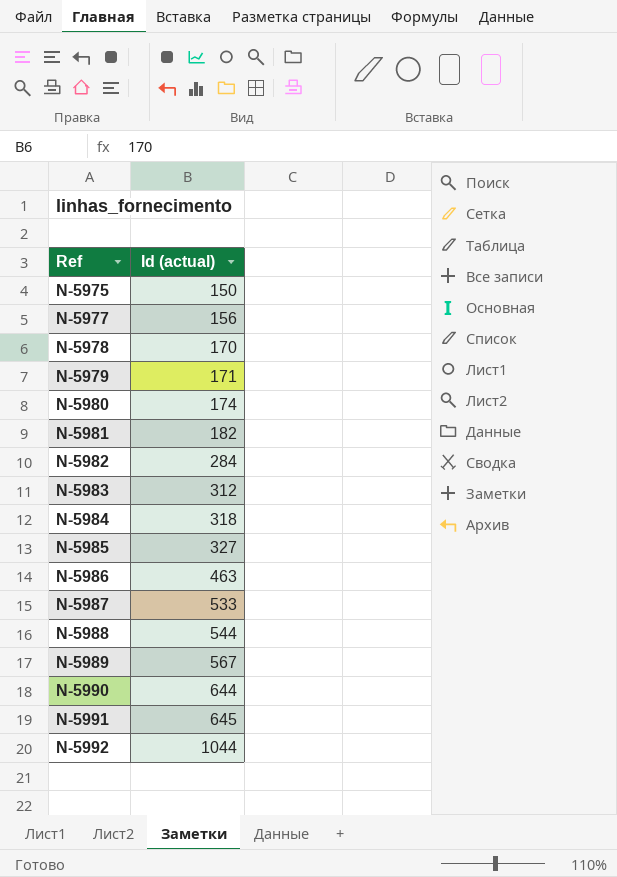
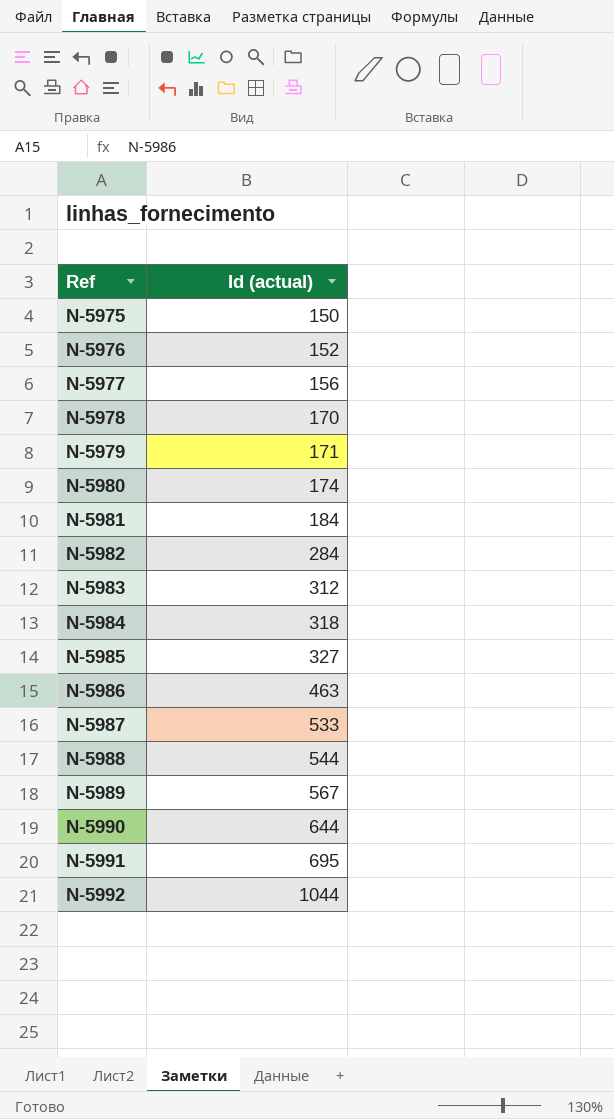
row N-5976: none -> 152
N-5981 | Id (actual): 182 -> 184
N-5991 | Id (actual): 645 -> 695

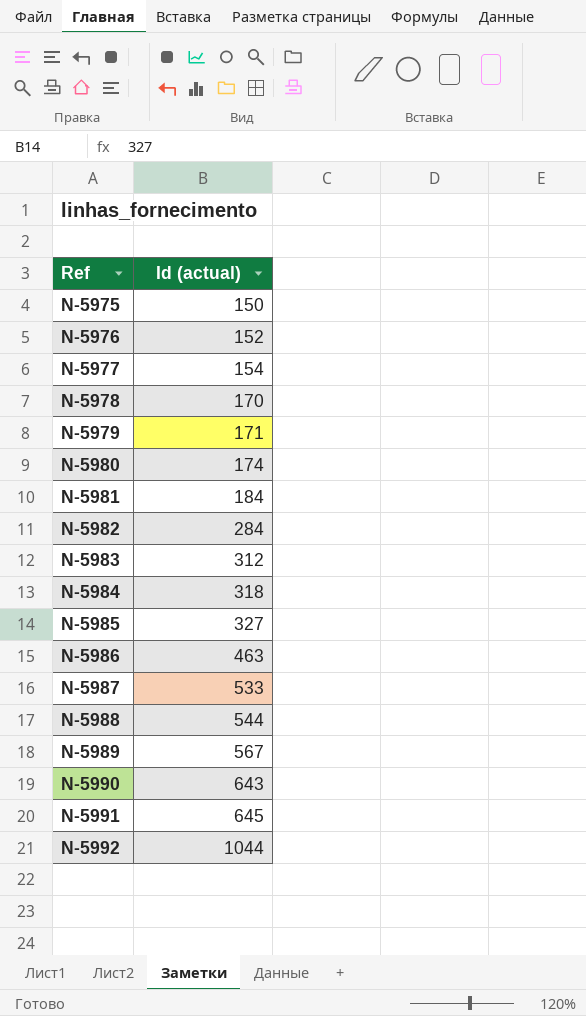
N-5977 | Id (actual): 156 -> 154
N-5990 | Id (actual): 644 -> 643
N-5991 | Id (actual): 695 -> 645

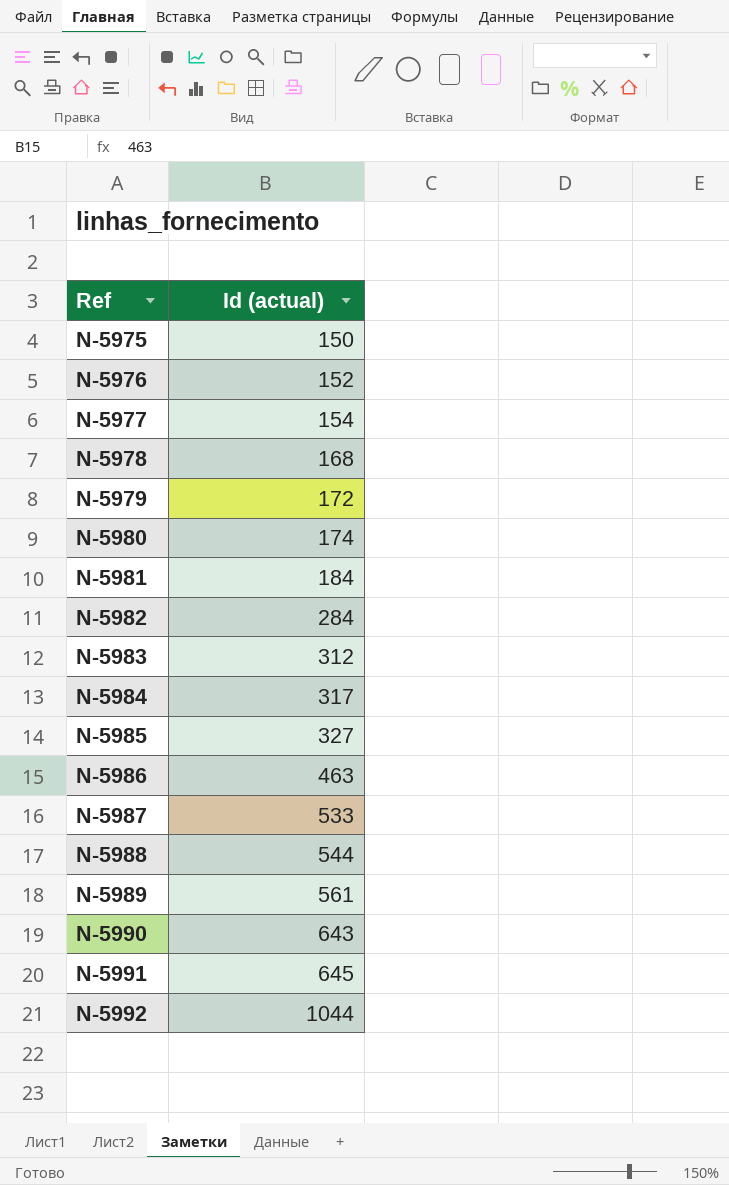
N-5978 | Id (actual): 170 -> 168
N-5979 | Id (actual): 171 -> 172
N-5984 | Id (actual): 318 -> 317
N-5989 | Id (actual): 567 -> 561

